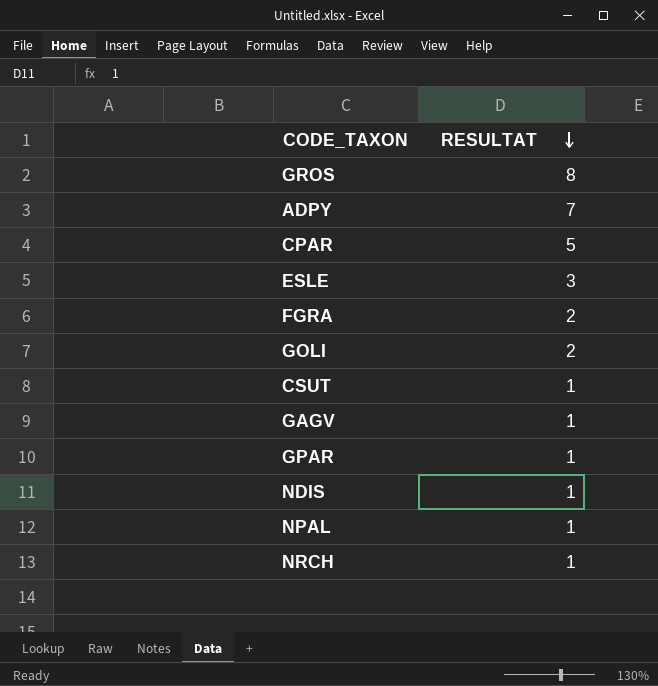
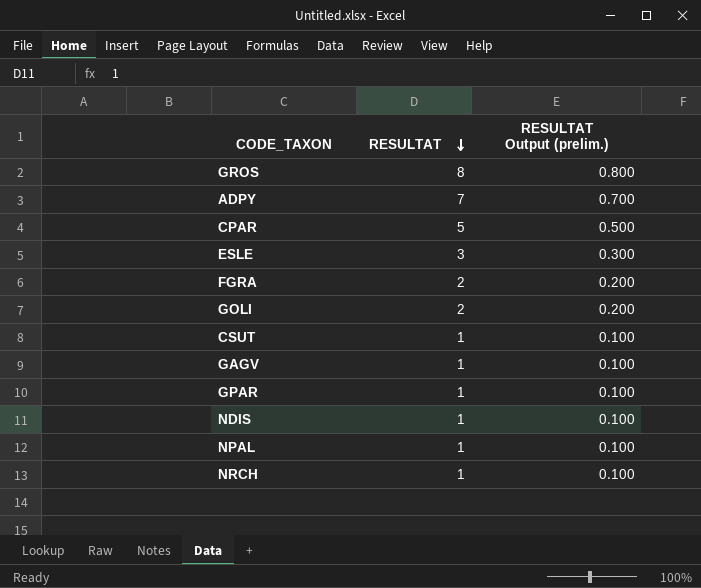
column RESULTAT Output (prelim.) | formula: none -> [RESULTAT] * 0.1

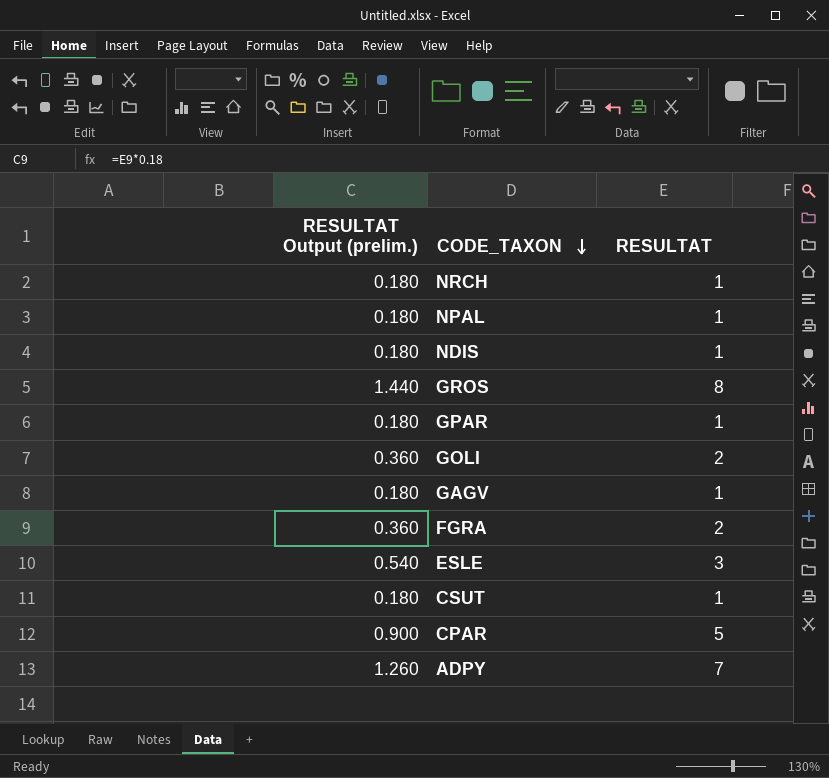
row order: RESULTAT descending -> CODE_TAXON descending
column RESULTAT Output (prelim.) | formula: [RESULTAT] * 0.1 -> [RESULTAT] * 0.18
column RESULTAT Output (prelim.) | position: 3 -> 1

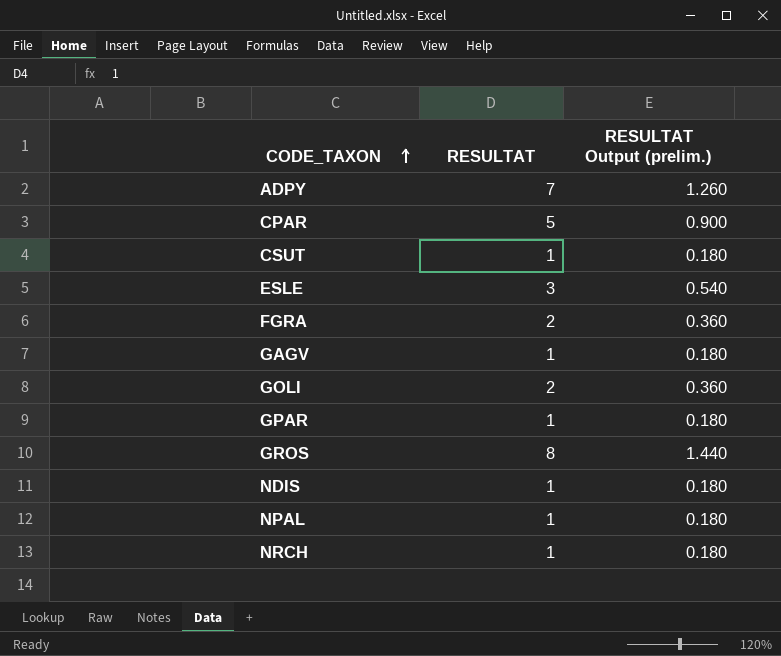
row order: CODE_TAXON descending -> CODE_TAXON ascending
column RESULTAT Output (prelim.) | position: 1 -> 3

